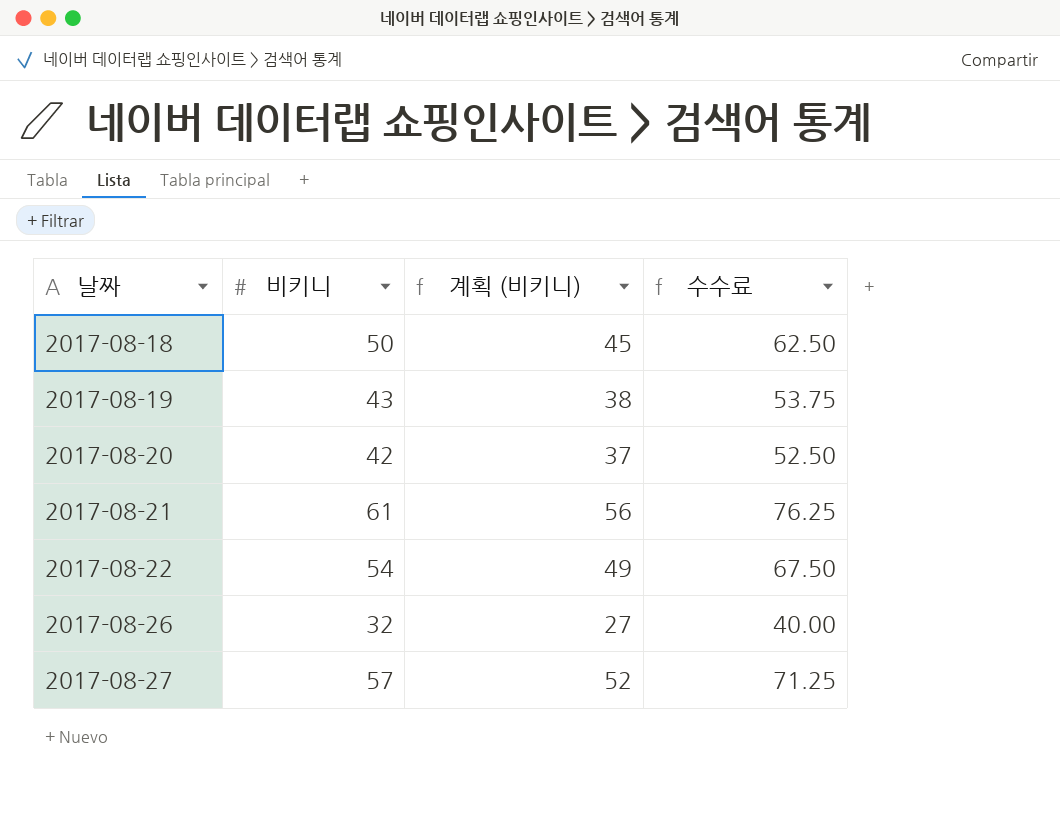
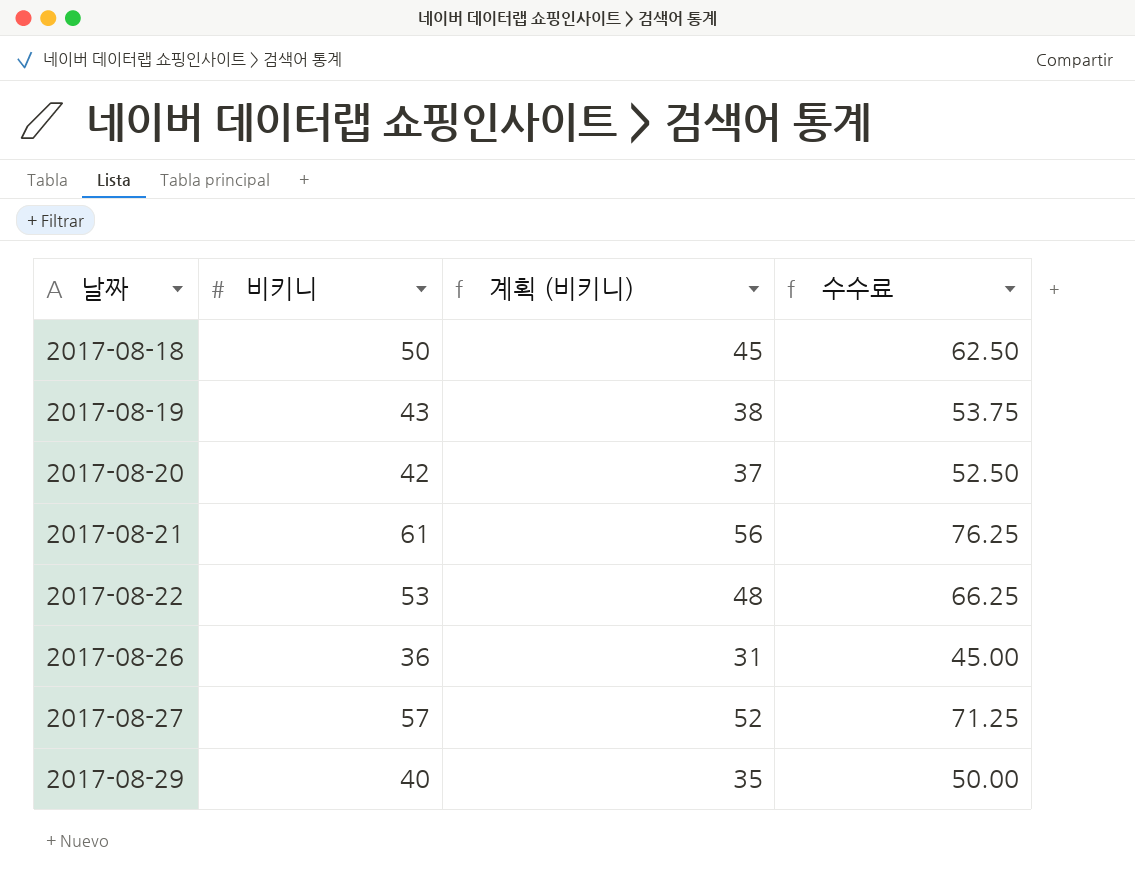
2017-08-22 | 비키니: 54 -> 53
2017-08-22 | 계획 (비키니): 49 -> 48
2017-08-22 | 수수료: 67.50 -> 66.25
2017-08-26 | 비키니: 32 -> 36
2017-08-26 | 계획 (비키니): 27 -> 31
2017-08-26 | 수수료: 40.00 -> 45.00
row 2017-08-29: none -> 40 | 35 | 50.00

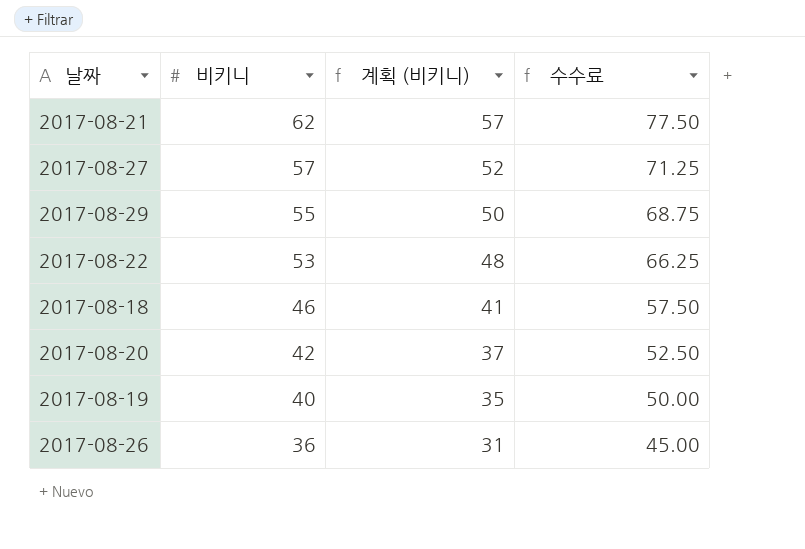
row order: 날짜 ascending -> 비키니 descending
2017-08-21 | 비키니: 61 -> 62
2017-08-21 | 계획 (비키니): 56 -> 57
2017-08-21 | 수수료: 76.25 -> 77.50
2017-08-29 | 비키니: 40 -> 55
2017-08-29 | 계획 (비키니): 35 -> 50
2017-08-29 | 수수료: 50.00 -> 68.75
2017-08-18 | 비키니: 50 -> 46
2017-08-18 | 계획 (비키니): 45 -> 41
2017-08-18 | 수수료: 62.50 -> 57.50
2017-08-19 | 비키니: 43 -> 40
2017-08-19 | 계획 (비키니): 38 -> 35
2017-08-19 | 수수료: 53.75 -> 50.00

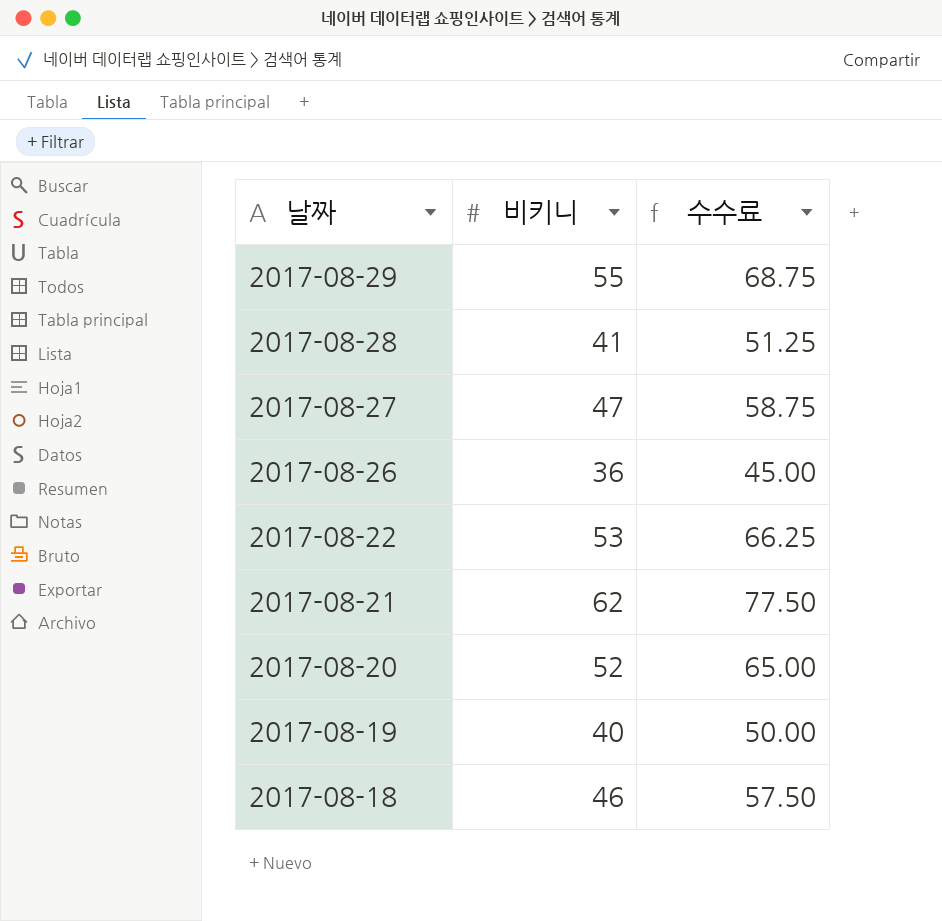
row order: 비키니 descending -> 날짜 descending
column 계획 (비키니) | formula: [비키니] - 5 -> none
row 2017-08-28: none -> 41 | 51.25
2017-08-27 | 비키니: 57 -> 47
2017-08-27 | 수수료: 71.25 -> 58.75
2017-08-20 | 비키니: 42 -> 52
2017-08-20 | 수수료: 52.50 -> 65.00

